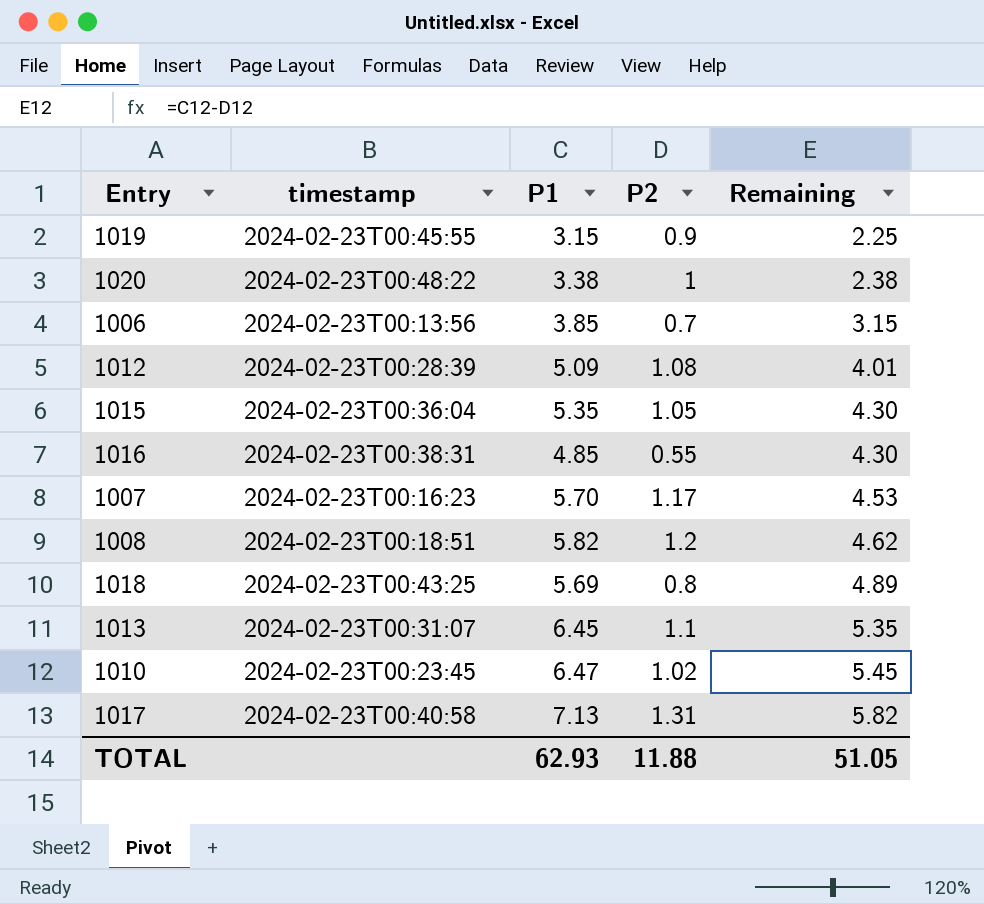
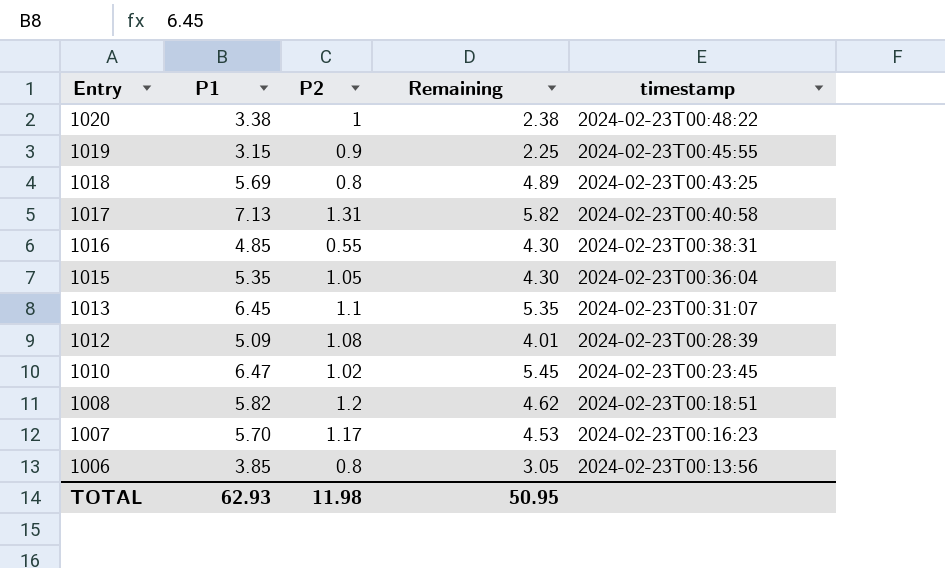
row order: Remaining ascending -> Entry descending
column timestamp | position: 2 -> 5
1006 | P2: 0.7 -> 0.8
1006 | Remaining: 3.15 -> 3.05
TOTAL | P2: 11.88 -> 11.98
TOTAL | Remaining: 51.05 -> 50.95

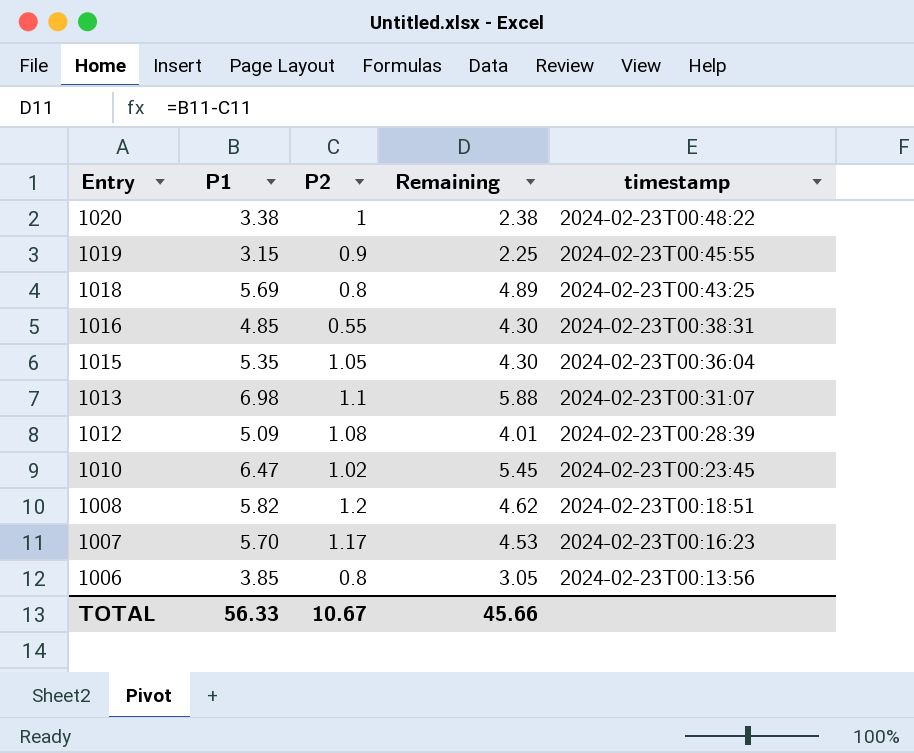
row 1017: 7.13 | 1.31 | 5.82 | 2024-02-23T00:40:58 -> none
1013 | P1: 6.45 -> 6.98
1013 | Remaining: 5.35 -> 5.88
TOTAL | P1: 62.93 -> 56.33
TOTAL | P2: 11.98 -> 10.67
TOTAL | Remaining: 50.95 -> 45.66

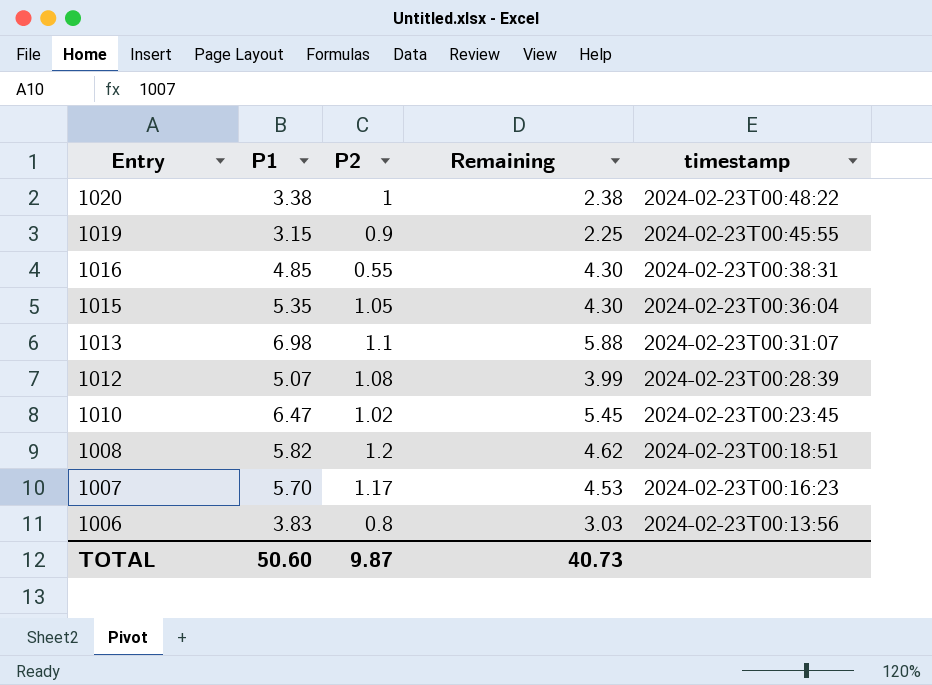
row 1018: 5.69 | 0.8 | 4.89 | 2024-02-23T00:43:25 -> none
1012 | P1: 5.09 -> 5.07
1012 | Remaining: 4.01 -> 3.99
1006 | P1: 3.85 -> 3.83
1006 | Remaining: 3.05 -> 3.03
TOTAL | P1: 56.33 -> 50.60
TOTAL | P2: 10.67 -> 9.87
TOTAL | Remaining: 45.66 -> 40.73

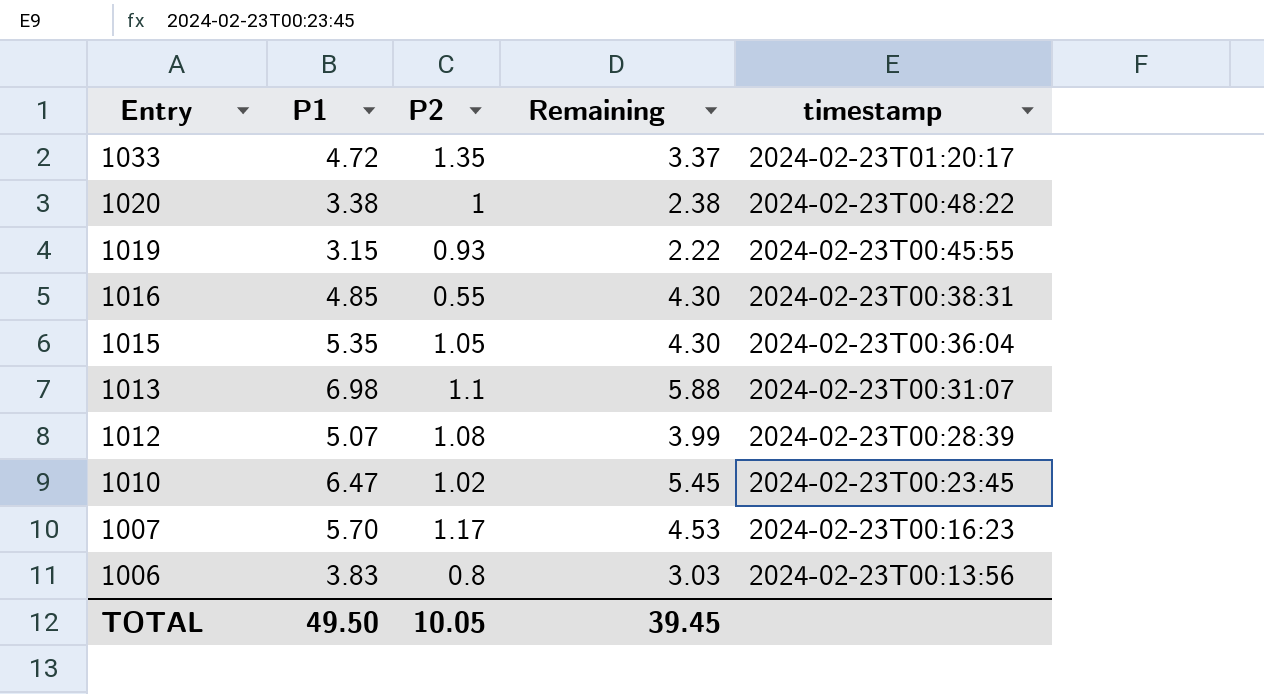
row 1008: 5.82 | 1.2 | 4.62 | 2024-02-23T00:18:51 -> none
row 1033: none -> 4.72 | 1.35 | 3.37 | 2024-02-23T01:20:17
1019 | P2: 0.9 -> 0.93
1019 | Remaining: 2.25 -> 2.22
TOTAL | P1: 50.60 -> 49.50
TOTAL | P2: 9.87 -> 10.05
TOTAL | Remaining: 40.73 -> 39.45

